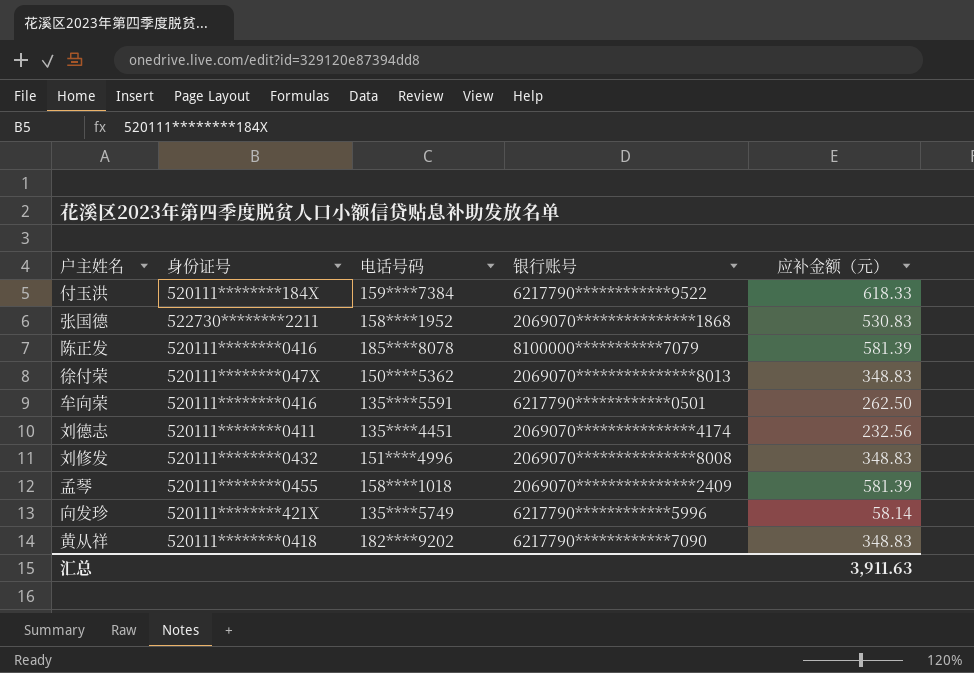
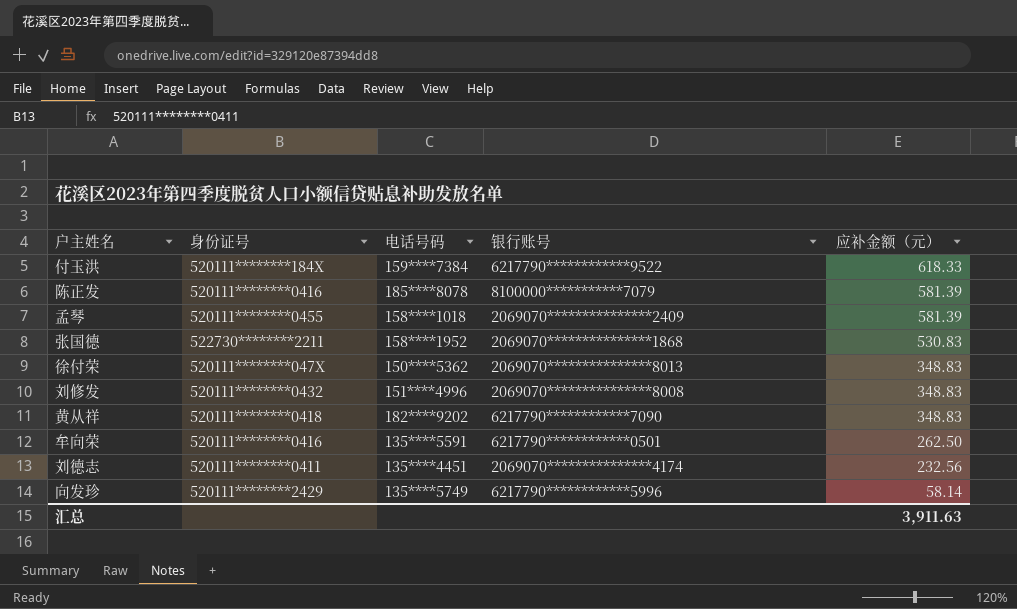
row order: none -> 应补金额（元） descending
向发珍 | 身份证号: 520111********421X -> 520111********2429

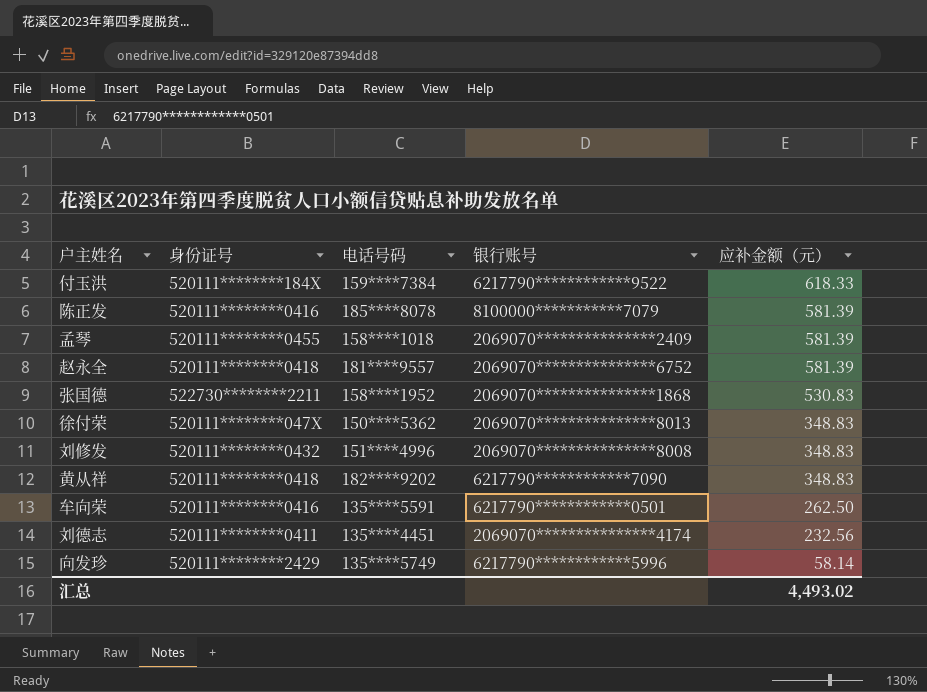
row 赵永全: none -> 520111********0418 | 181****9557 | 2069070***************6752 | 581.39
汇总 | 应补金额（元）: 3,911.63 -> 4,493.02

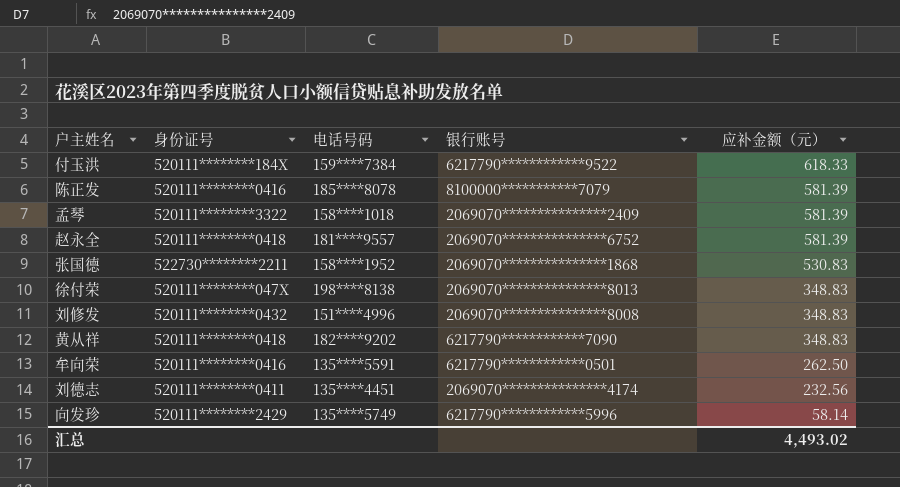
孟琴 | 身份证号: 520111********0455 -> 520111********3322
徐付荣 | 电话号码: 150****5362 -> 198****8138

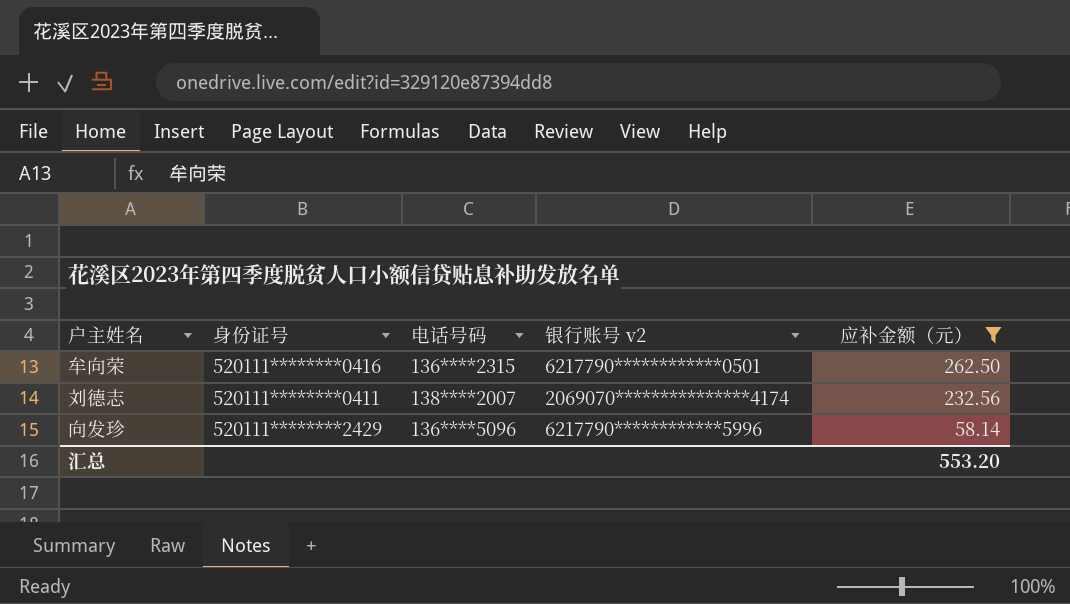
filter: none -> 应补金额（元） <= 262.50
column name: 银行账号 -> 银行账号 v2
牟向荣 | 电话号码: 135****5591 -> 136****2315
刘德志 | 电话号码: 135****4451 -> 138****2007
向发珍 | 电话号码: 135****5749 -> 136****5096
汇总 | 应补金额（元）: 4,493.02 -> 553.20

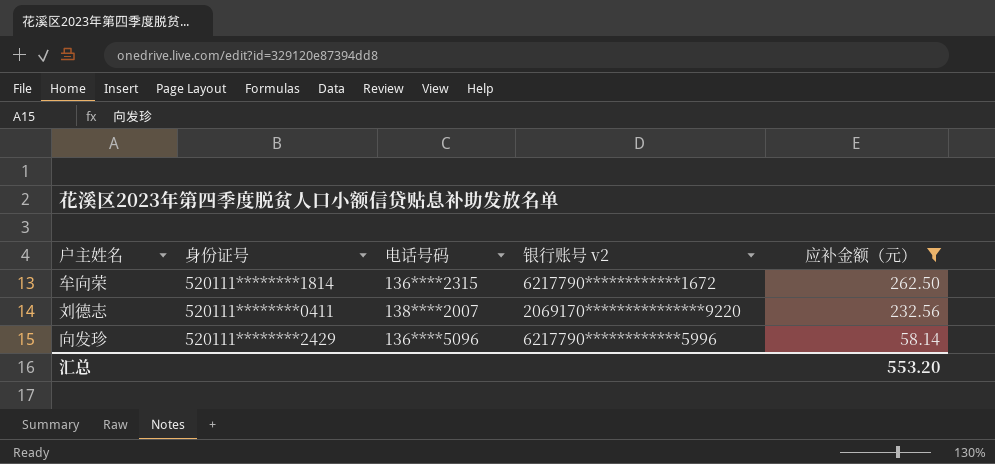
牟向荣 | 身份证号: 520111********0416 -> 520111********1814
牟向荣 | 银行账号 v2: 6217790************0501 -> 6217790************1672
刘德志 | 银行账号 v2: 2069070***************4174 -> 2069170***************9220

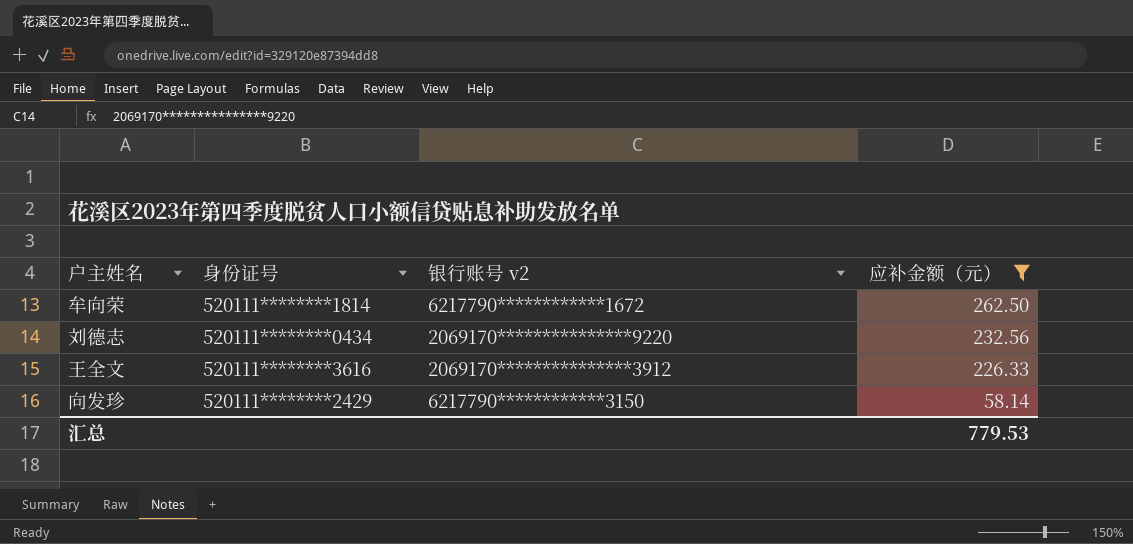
column 电话号码 | position: 3 -> none
刘德志 | 身份证号: 520111********0411 -> 520111********0434
row 王全文: none -> 520111********3616 | 2069170***************3912 | 226.33
向发珍 | 银行账号 v2: 6217790************5996 -> 6217790************3150
汇总 | 应补金额（元）: 553.20 -> 779.53

